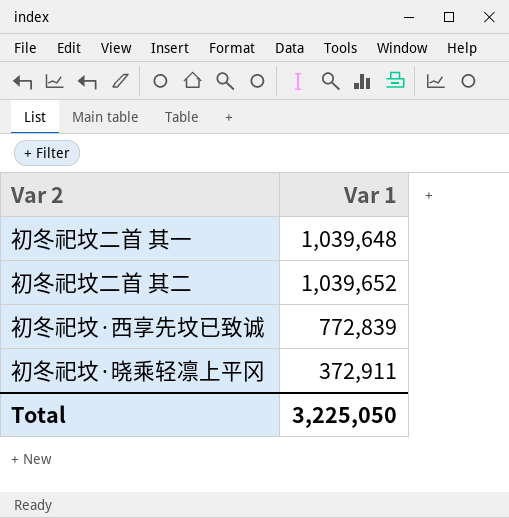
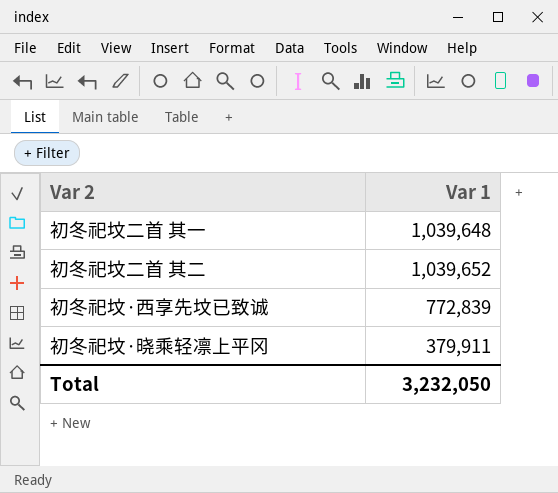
初冬祀坟·晓乘轻凛上平冈 | Var 1: 372,911 -> 379,911
Total | Var 1: 3,225,050 -> 3,232,050

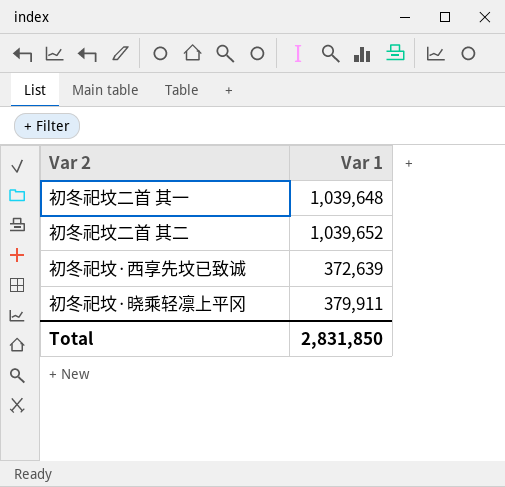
初冬祀坟·西享先坟已致诚 | Var 1: 772,839 -> 372,639
Total | Var 1: 3,232,050 -> 2,831,850

